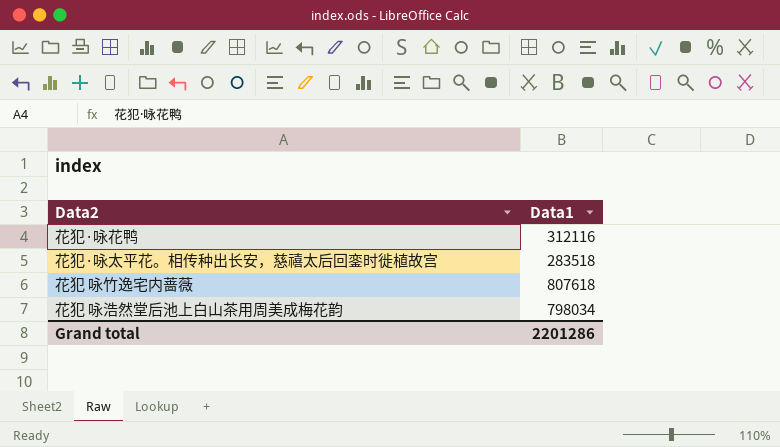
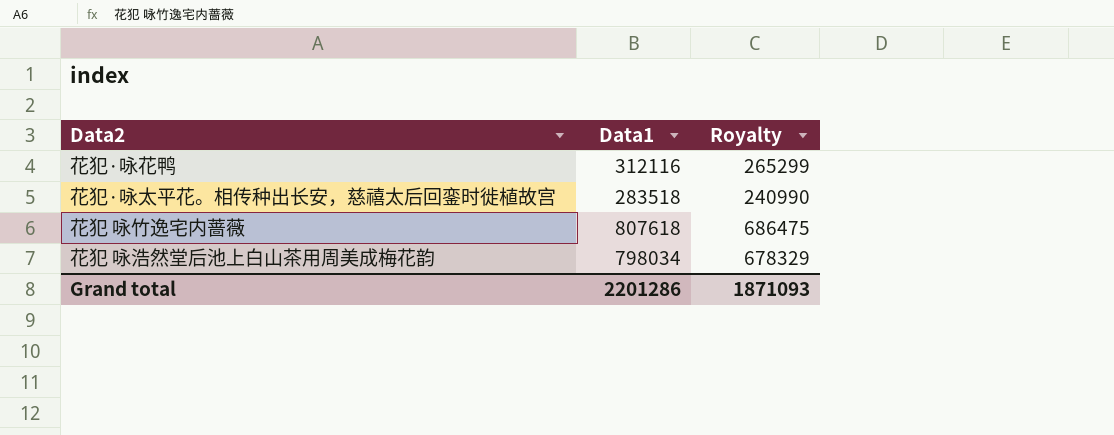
column Royalty | formula: none -> [Data1] * 0.85

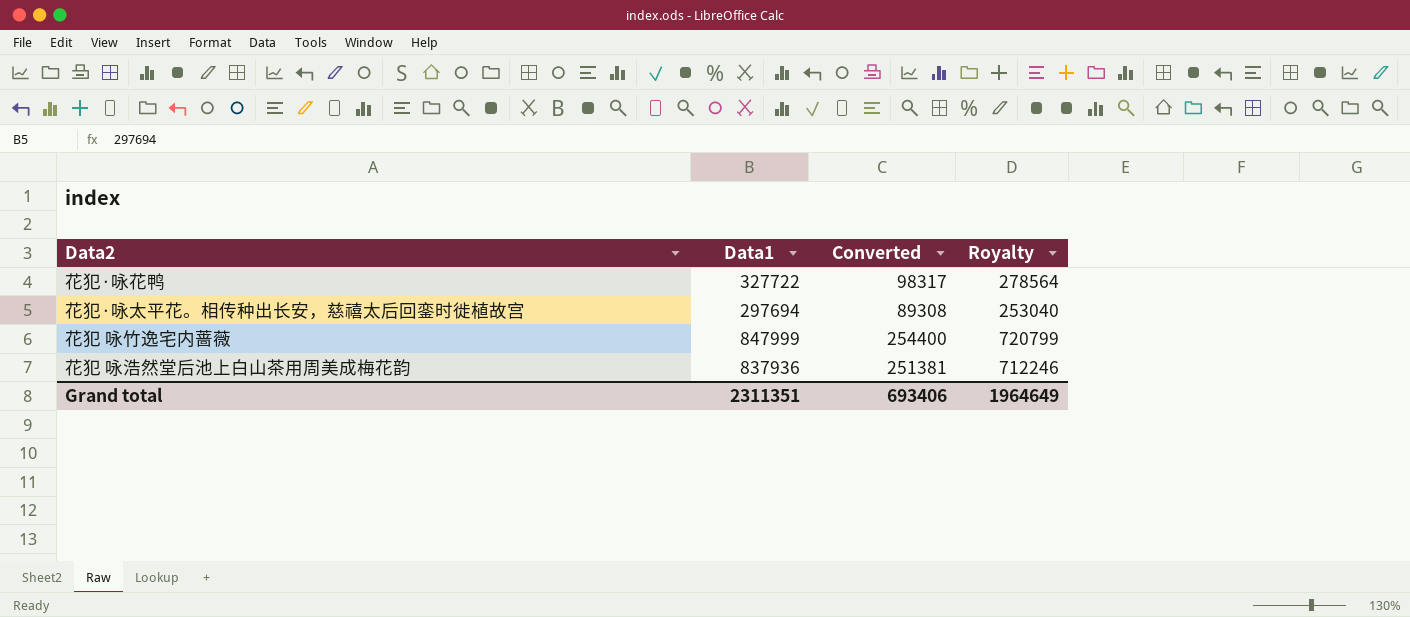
column Converted | formula: none -> [Data1] * 0.3
花犯·咏花鸭 | Data1: 312116 -> 327722
花犯·咏花鸭 | Royalty: 265299 -> 278564
花犯·咏太平花。相传种出长安，慈禧太后回銮时徙植故宫 | Data1: 283518 -> 297694
花犯·咏太平花。相传种出长安，慈禧太后回銮时徙植故宫 | Royalty: 240990 -> 253040
花犯 咏竹逸宅内蔷薇 | Data1: 807618 -> 847999
花犯 咏竹逸宅内蔷薇 | Royalty: 686475 -> 720799
花犯 咏浩然堂后池上白山茶用周美成梅花韵 | Data1: 798034 -> 837936
花犯 咏浩然堂后池上白山茶用周美成梅花韵 | Royalty: 678329 -> 712246
Grand total | Data1: 2201286 -> 2311351
Grand total | Royalty: 1871093 -> 1964649

